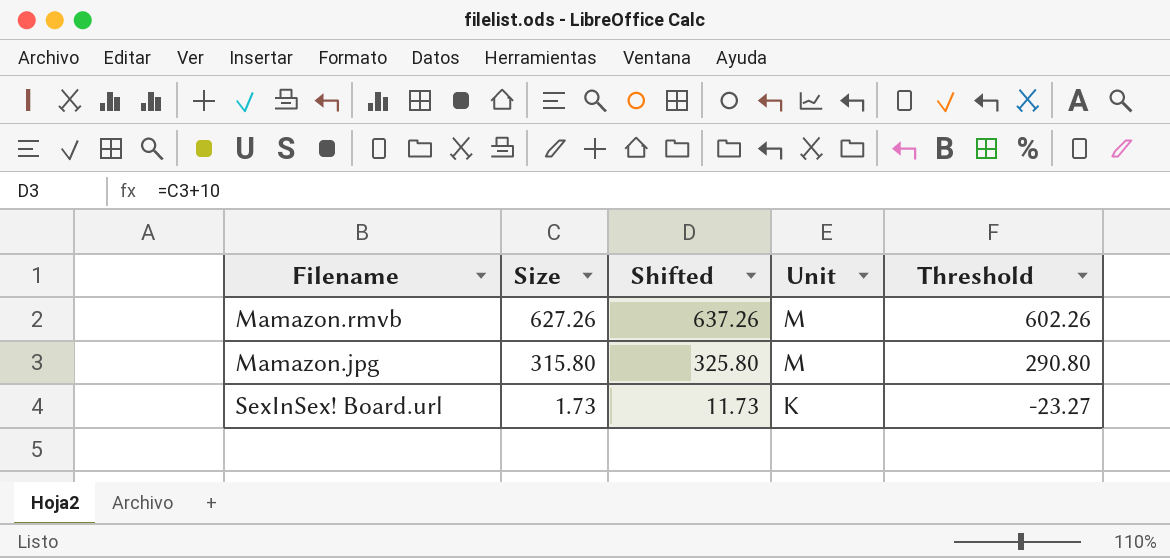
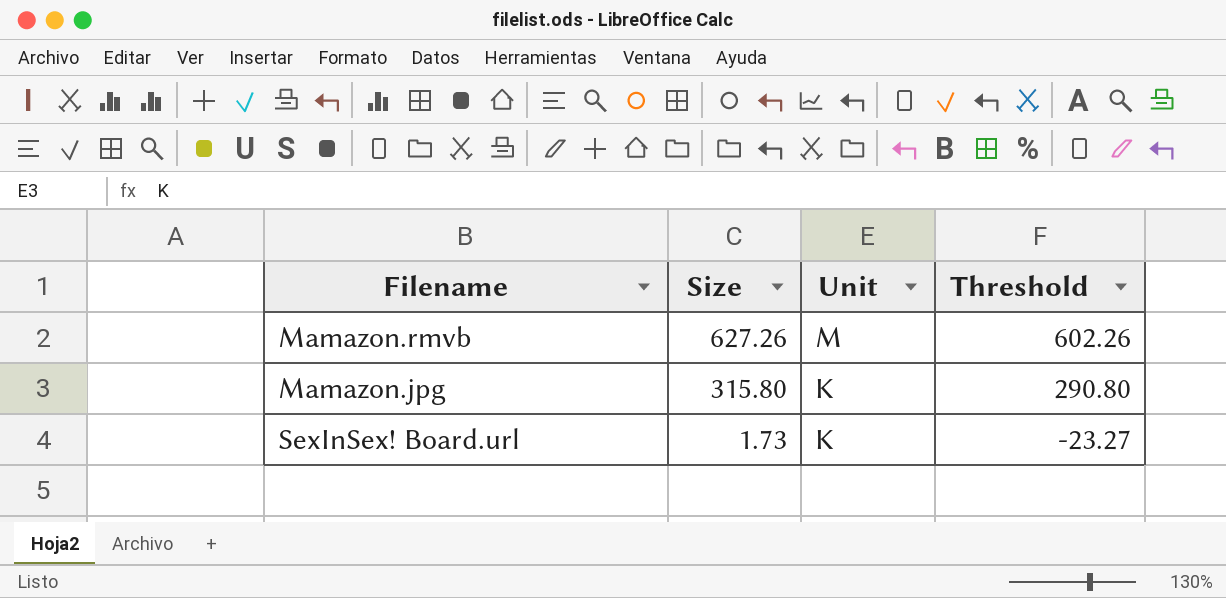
column Shifted | formula: [Size] + 10 -> none
Mamazon.jpg | Unit: M -> K

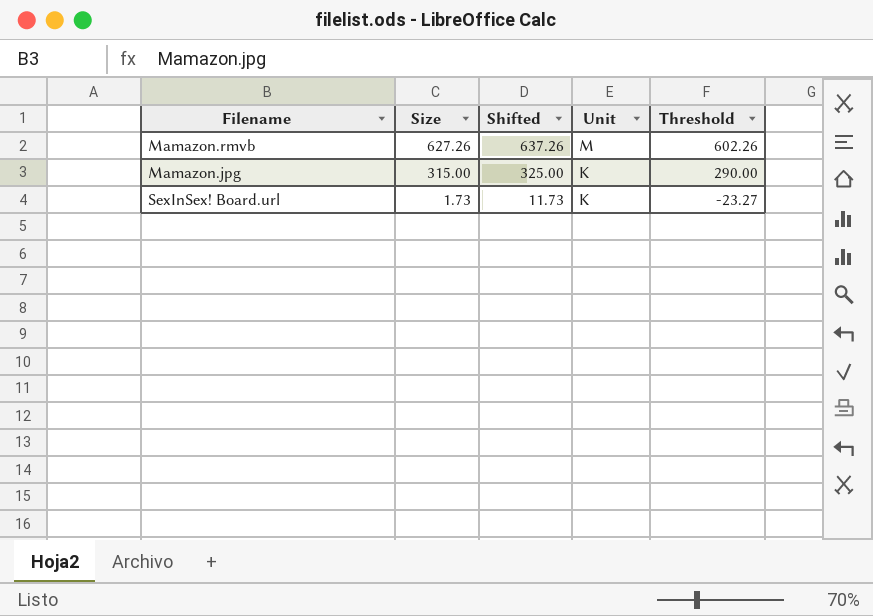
column Shifted | formula: none -> [Size] + 10
Mamazon.jpg | Size: 315.80 -> 315.00
Mamazon.jpg | Threshold: 290.80 -> 290.00

